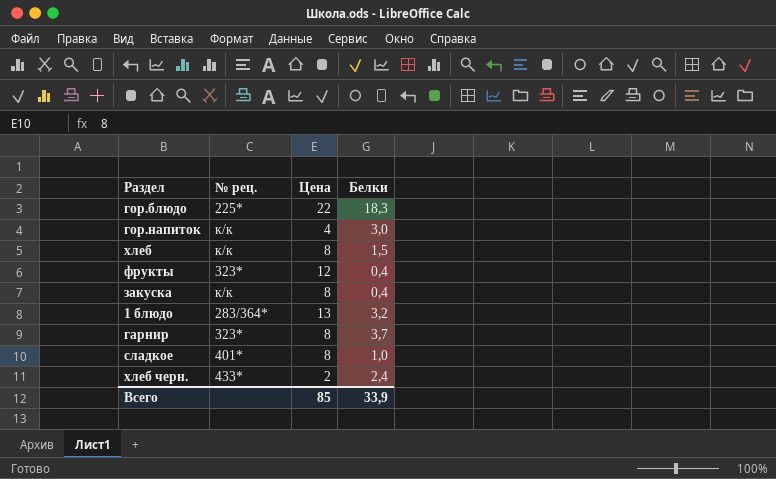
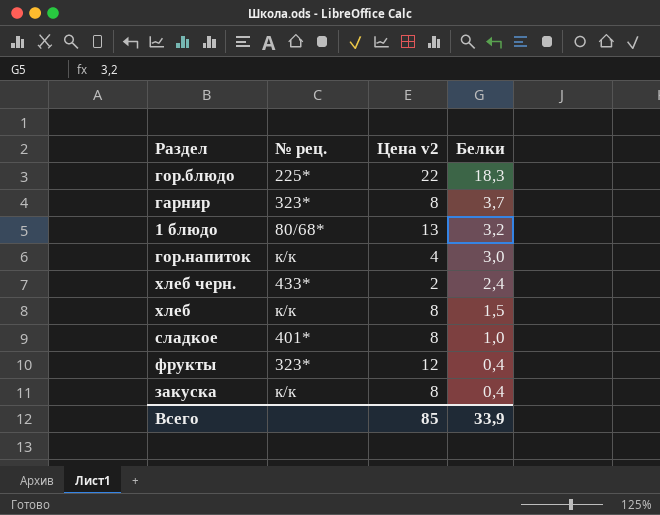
row order: none -> Белки descending
column name: Цена -> Цена v2
1 блюдо | № рец.: 283/364* -> 80/68*

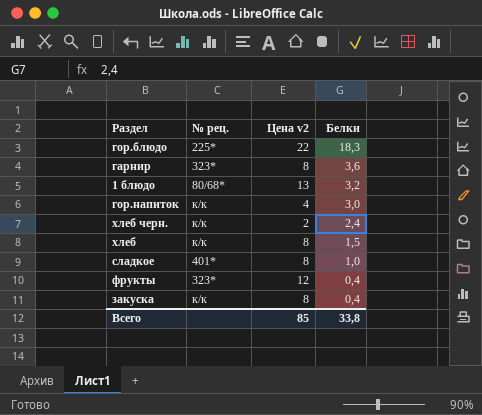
гарнир | Белки: 3,7 -> 3,6
хлеб черн. | № рец.: 433* -> к/к
Всего | Белки: 33,9 -> 33,8

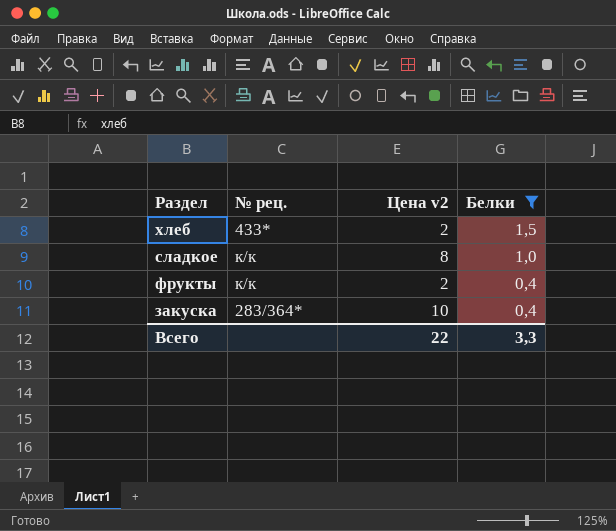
filter: none -> Белки <= 1,5
хлеб | № рец.: к/к -> 433*
хлеб | Цена v2: 8 -> 2
сладкое | № рец.: 401* -> к/к
фрукты | № рец.: 323* -> к/к
фрукты | Цена v2: 12 -> 2
закуска | № рец.: к/к -> 283/364*
закуска | Цена v2: 8 -> 10
Всего | Цена v2: 85 -> 22
Всего | Белки: 33,8 -> 3,3

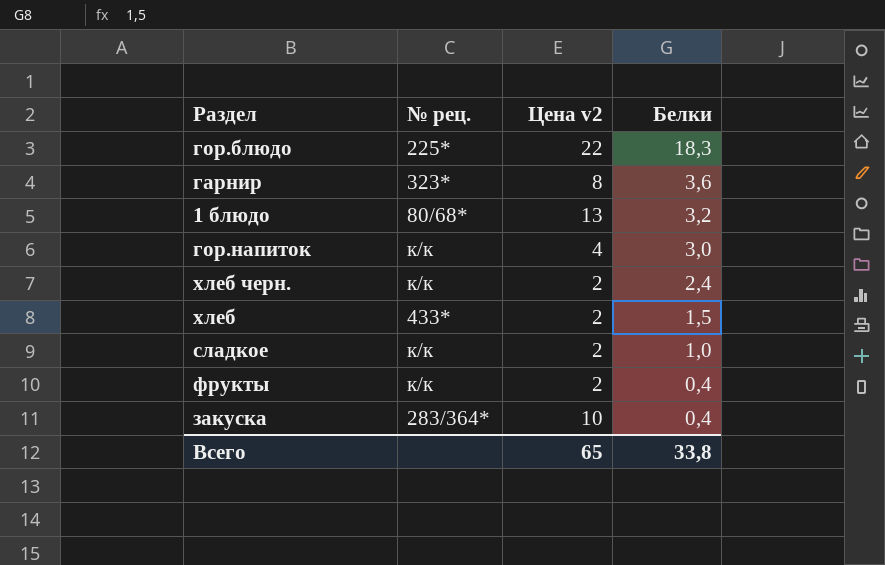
filter: Белки <= 1,5 -> none
сладкое | Цена v2: 8 -> 2
Всего | Цена v2: 22 -> 65
Всего | Белки: 3,3 -> 33,8

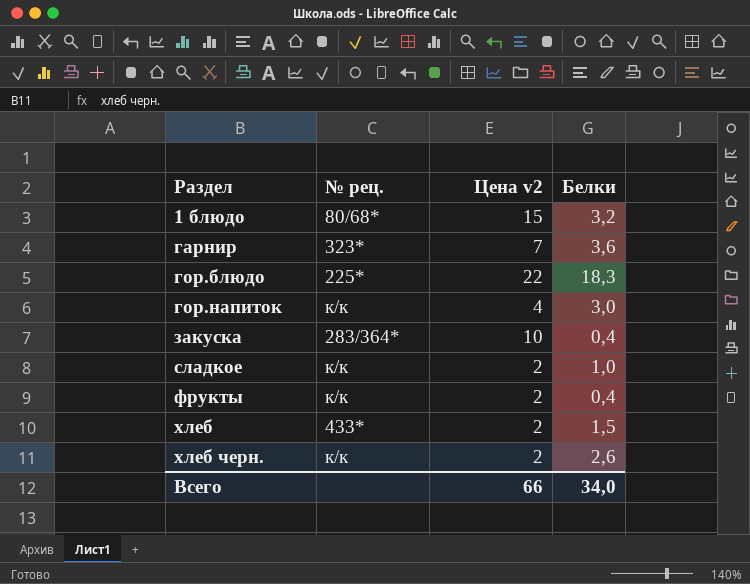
row order: Белки descending -> Раздел ascending
1 блюдо | Цена v2: 13 -> 15
гарнир | Цена v2: 8 -> 7
хлеб черн. | Белки: 2,4 -> 2,6
Всего | Цена v2: 65 -> 66
Всего | Белки: 33,8 -> 34,0

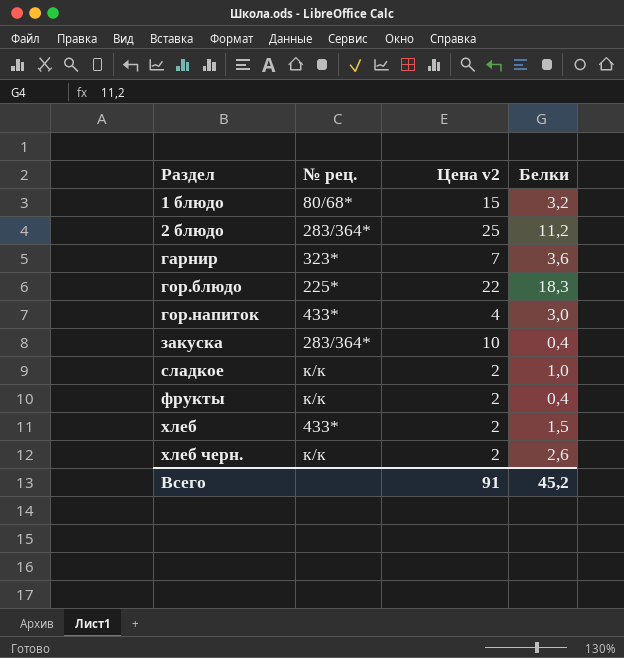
row 2 блюдо: none -> 283/364* | 25 | 11,2
гор.напиток | № рец.: к/к -> 433*
Всего | Цена v2: 66 -> 91
Всего | Белки: 34,0 -> 45,2

